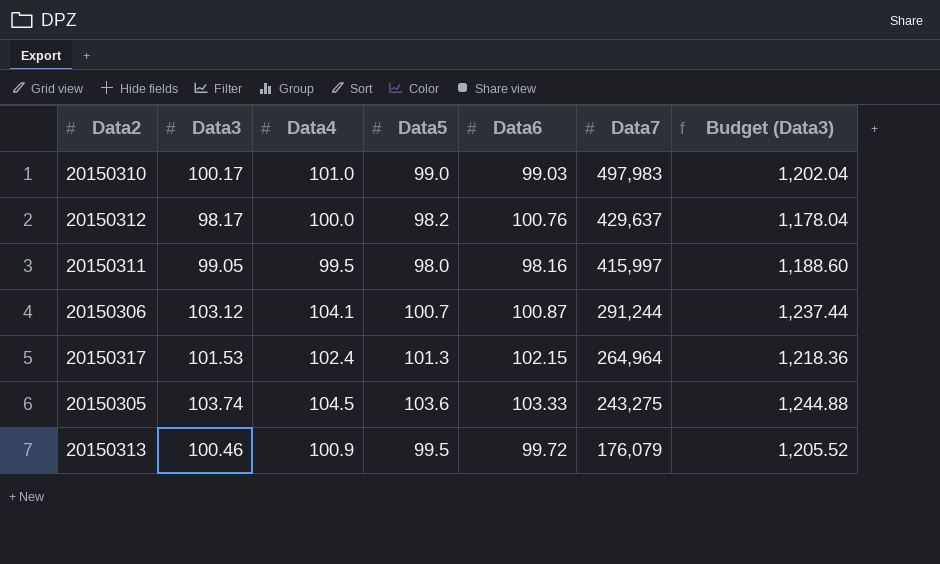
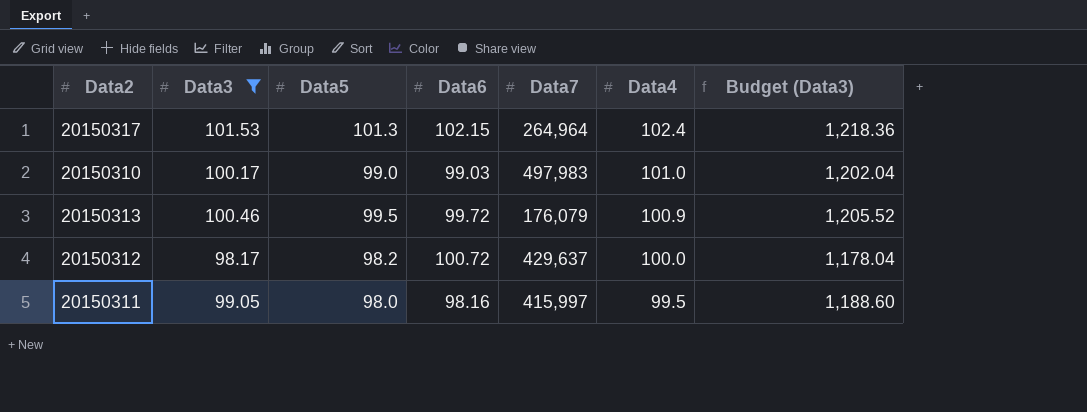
filter: none -> Data3 <= 101.53
row order: Data7 descending -> Data4 descending
column Data4 | position: 3 -> 6
20150312 | Data6: 100.76 -> 100.72

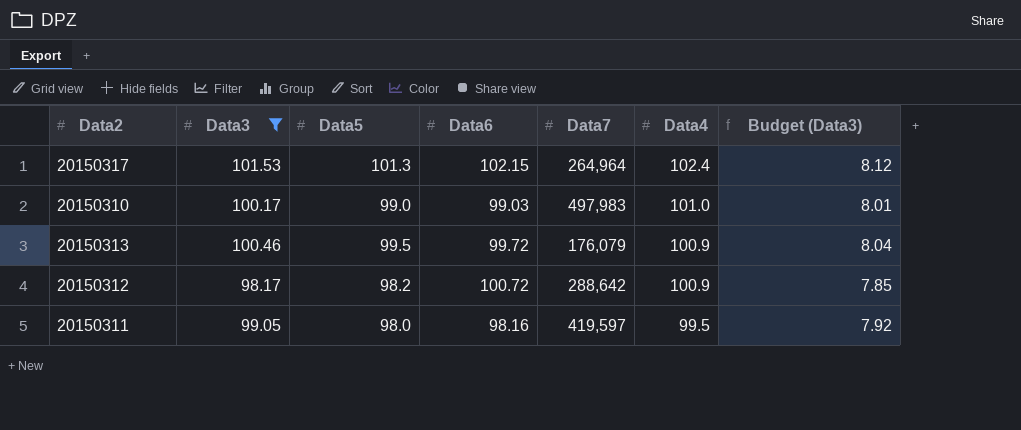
column Budget (Data3) | formula: [Data3] * 12 -> [Data3] * 0.08
20150312 | Data7: 429,637 -> 288,642
20150312 | Data4: 100.0 -> 100.9
20150311 | Data7: 415,997 -> 419,597

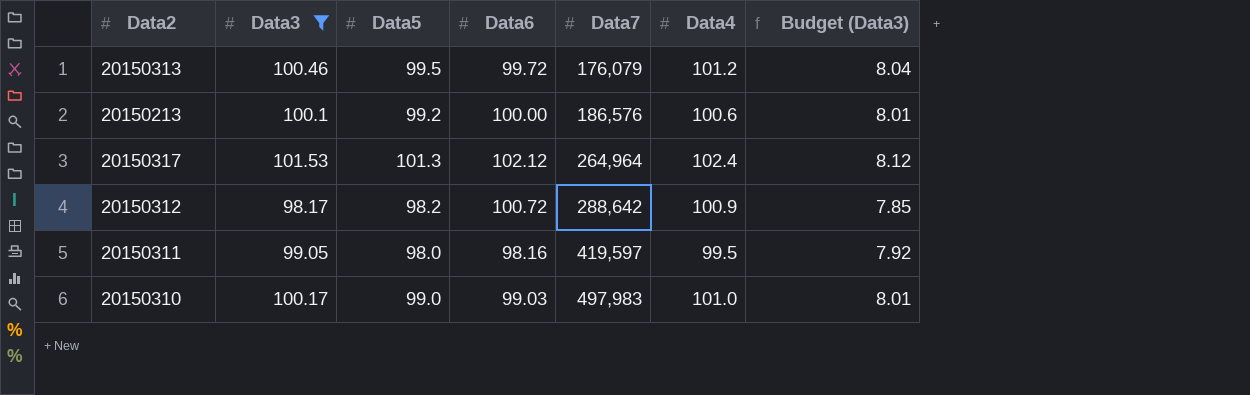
row order: Data4 descending -> Data7 ascending
20150313 | Data4: 100.9 -> 101.2
row 20150213: none -> 100.1 | 99.2 | 100.00 | 186,576 | 100.6 | 8.01
20150317 | Data6: 102.15 -> 102.12

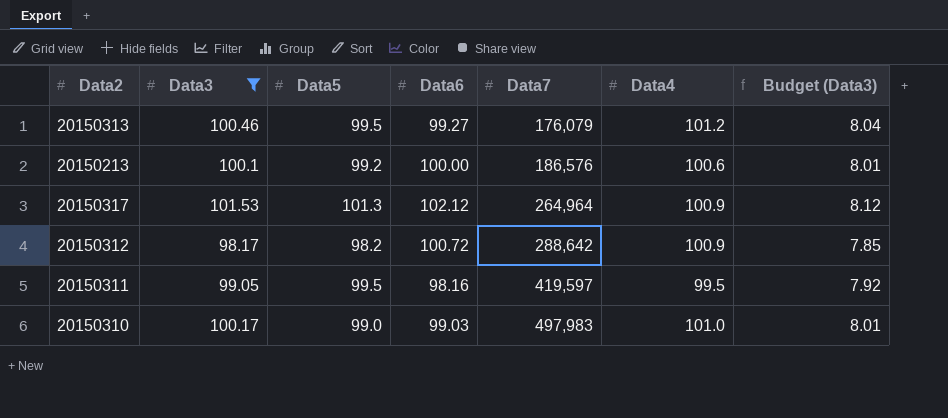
20150313 | Data6: 99.72 -> 99.27
20150317 | Data4: 102.4 -> 100.9
20150311 | Data5: 98.0 -> 99.5

